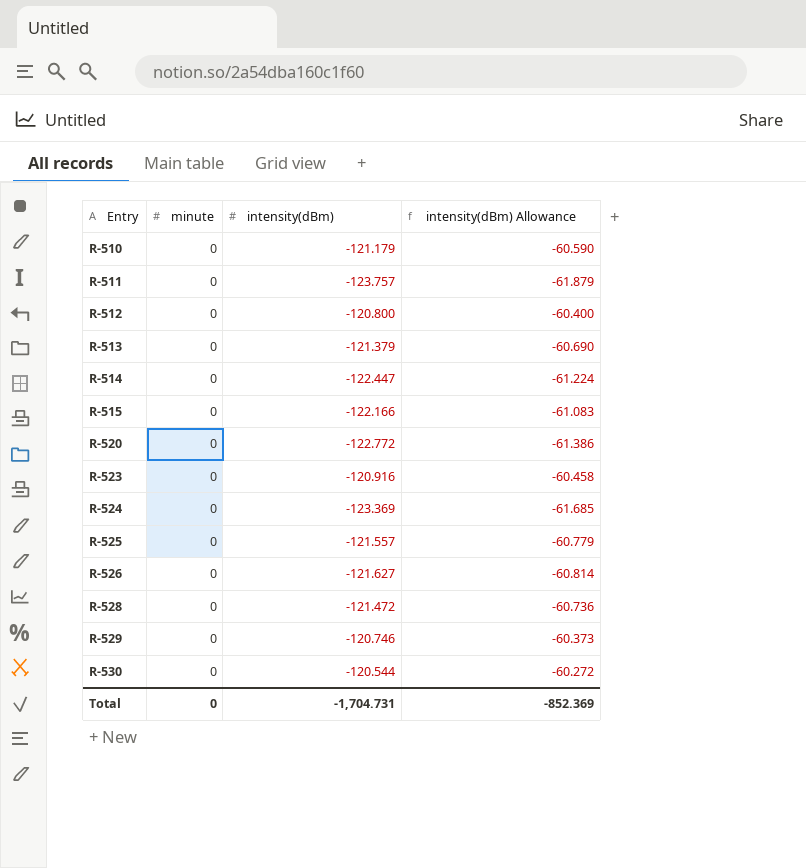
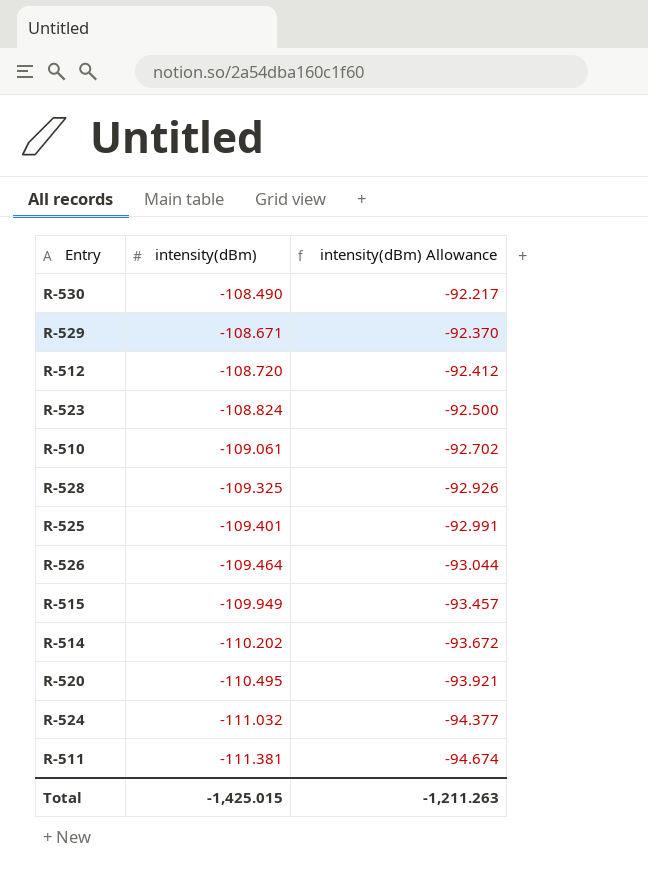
row order: Entry ascending -> intensity(dBm) descending
column minute | position: 2 -> none
column intensity(dBm) Allowance | formula: [intensity(dBm)] * 0.5 -> [intensity(dBm)] * 0.85
row R-513: 0 | -121.379 | -60.690 -> none
R-530 | intensity(dBm): -120.544 -> -108.490
R-529 | intensity(dBm): -120.746 -> -108.671
R-512 | intensity(dBm): -120.800 -> -108.720
R-523 | intensity(dBm): -120.916 -> -108.824
R-510 | intensity(dBm): -121.179 -> -109.061
R-528 | intensity(dBm): -121.472 -> -109.325
R-525 | intensity(dBm): -121.557 -> -109.401
R-526 | intensity(dBm): -121.627 -> -109.464
R-515 | intensity(dBm): -122.166 -> -109.949
R-514 | intensity(dBm): -122.447 -> -110.202
R-520 | intensity(dBm): -122.772 -> -110.495
R-524 | intensity(dBm): -123.369 -> -111.032
R-511 | intensity(dBm): -123.757 -> -111.381
Total | intensity(dBm): -1,704.731 -> -1,425.015
Total | intensity(dBm) Allowance: -852.369 -> -1,211.263

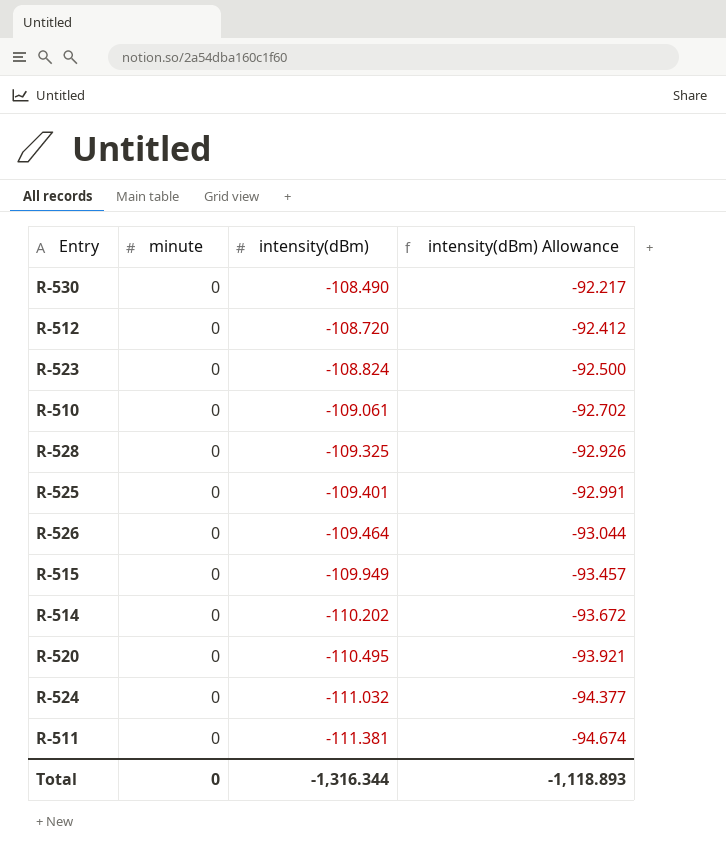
column minute | position: none -> 2
row R-529: -108.671 | -92.370 -> none
Total | intensity(dBm): -1,425.015 -> -1,316.344
Total | intensity(dBm) Allowance: -1,211.263 -> -1,118.893

